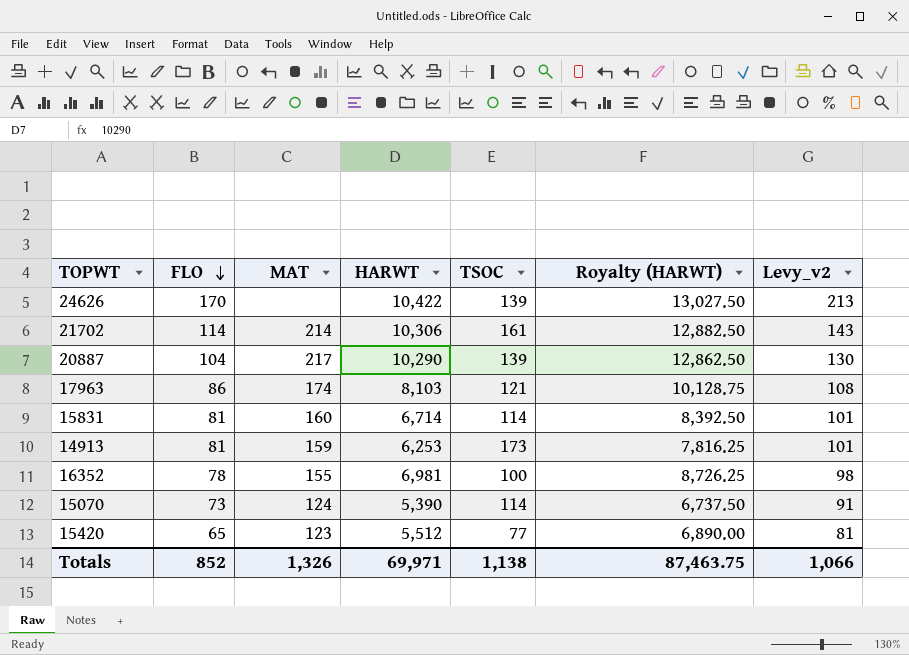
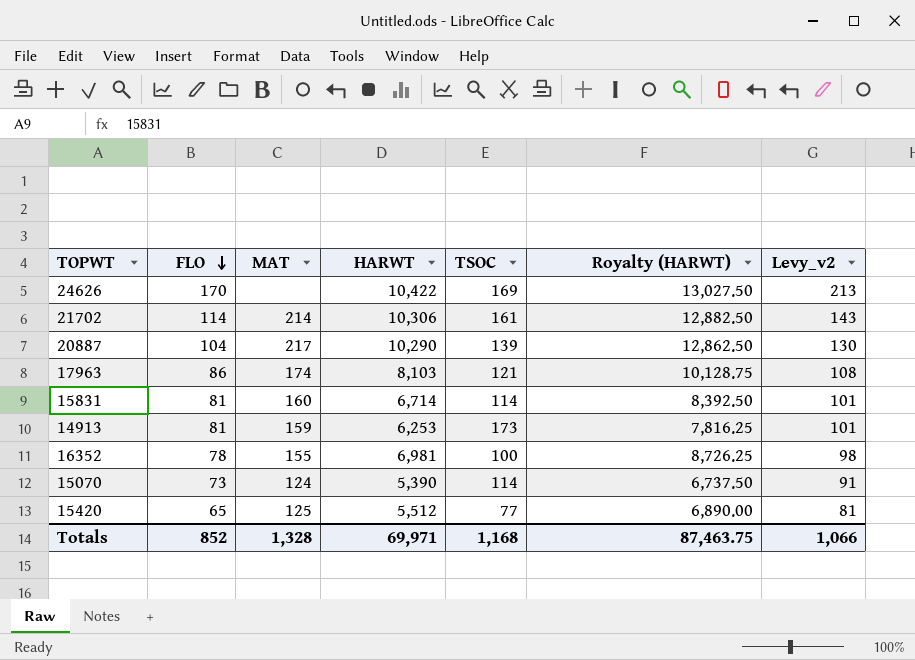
24626 | TSOC: 139 -> 169
15420 | MAT: 123 -> 125
Totals | MAT: 1,326 -> 1,328
Totals | TSOC: 1,138 -> 1,168

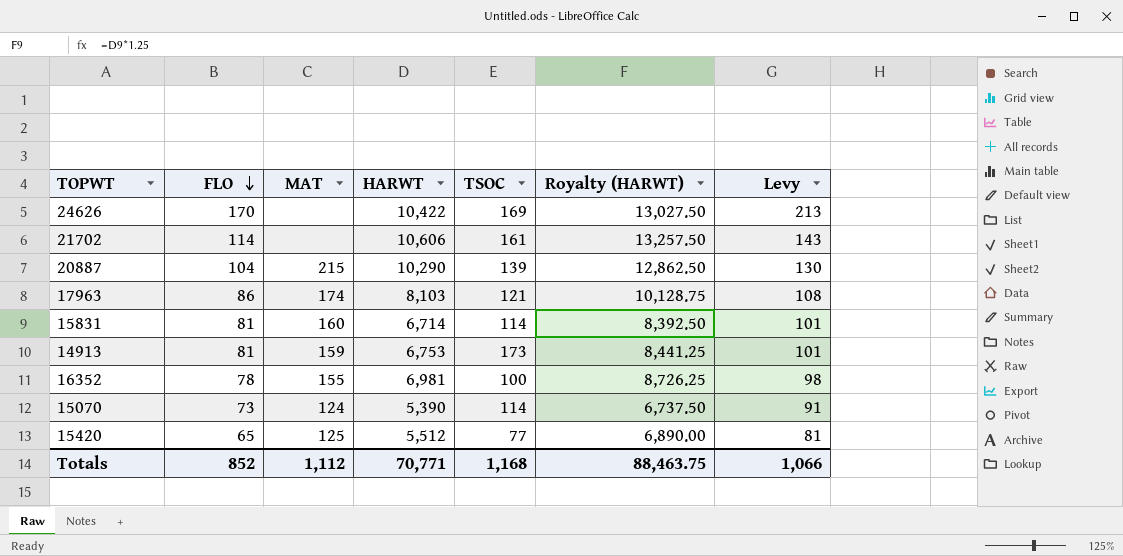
column name: Levy_v2 -> Levy
21702 | MAT: 214 -> none
21702 | HARWT: 10,306 -> 10,606
21702 | Royalty (HARWT): 12,882.50 -> 13,257.50
20887 | MAT: 217 -> 215
14913 | HARWT: 6,253 -> 6,753
14913 | Royalty (HARWT): 7,816.25 -> 8,441.25
Totals | MAT: 1,328 -> 1,112
Totals | HARWT: 69,971 -> 70,771
Totals | Royalty (HARWT): 87,463.75 -> 88,463.75

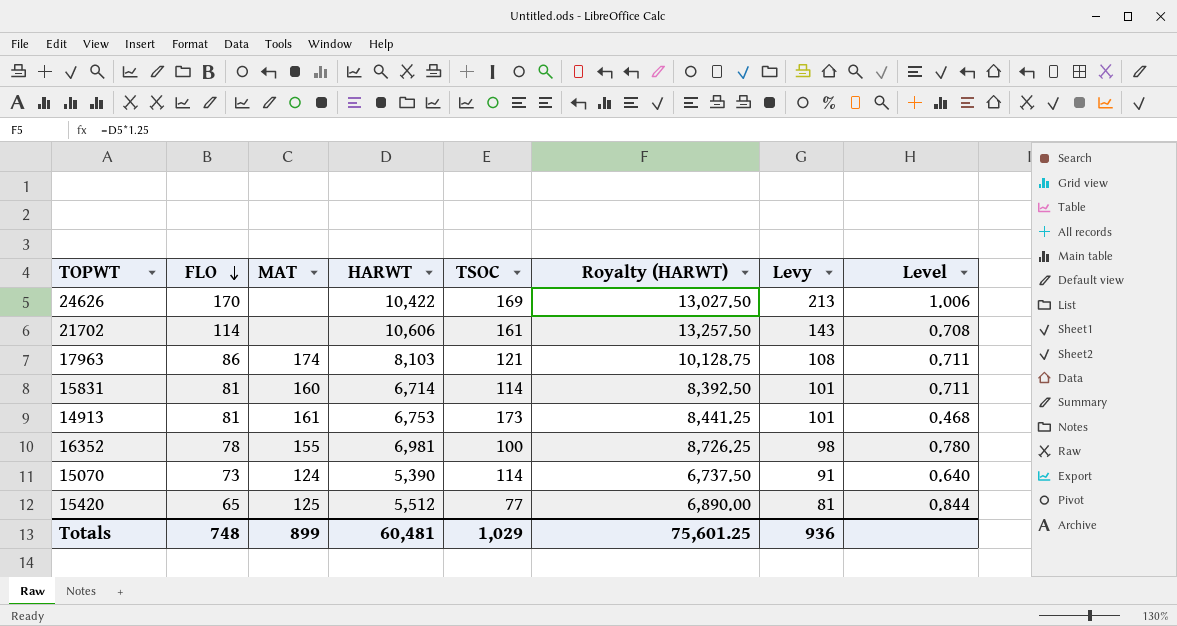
column Level | formula: none -> [FLO] / [TSOC]
row 20887: 104 | 215 | 10,290 | 139 | 12,862.50 | 130 -> none
14913 | MAT: 159 -> 161
Totals | FLO: 852 -> 748
Totals | MAT: 1,112 -> 899
Totals | HARWT: 70,771 -> 60,481
Totals | TSOC: 1,168 -> 1,029
Totals | Royalty (HARWT): 88,463.75 -> 75,601.25
Totals | Levy: 1,066 -> 936

